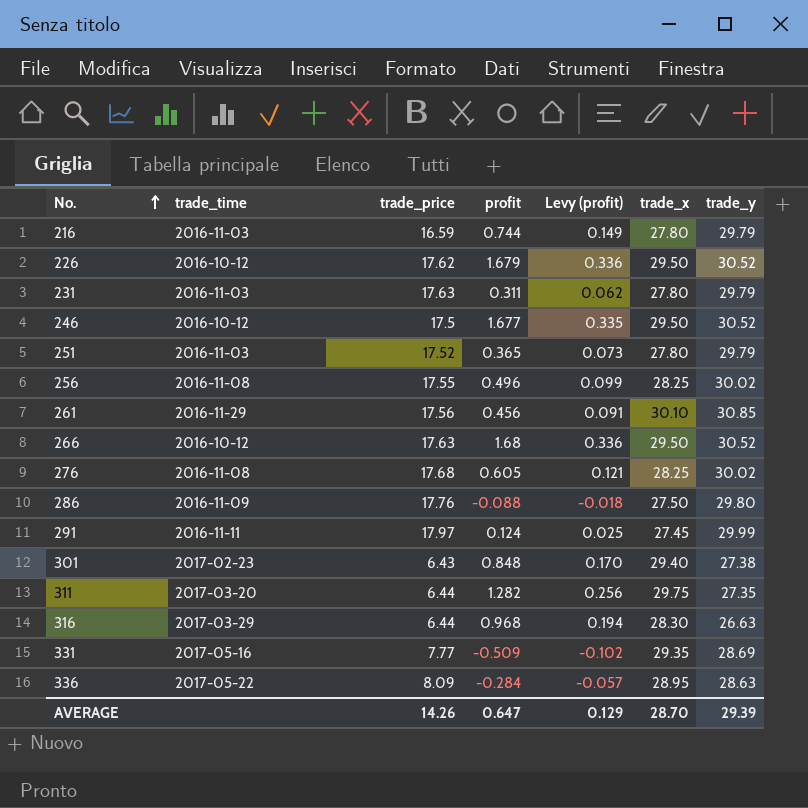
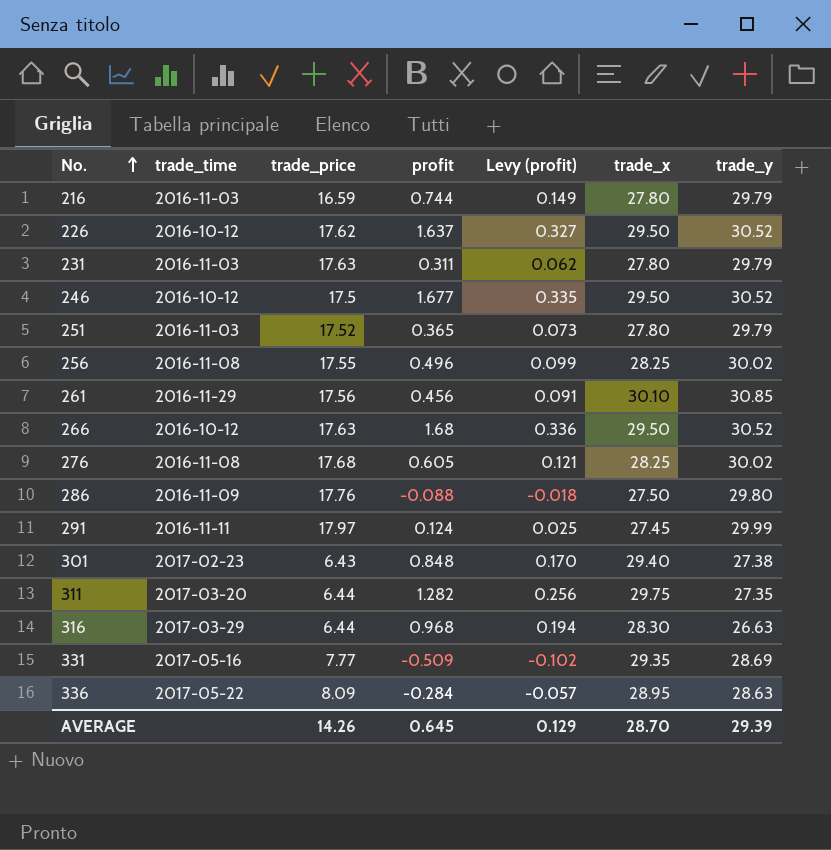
226 | profit: 1.679 -> 1.637
226 | Levy (profit): 0.336 -> 0.327
AVERAGE | profit: 0.647 -> 0.645

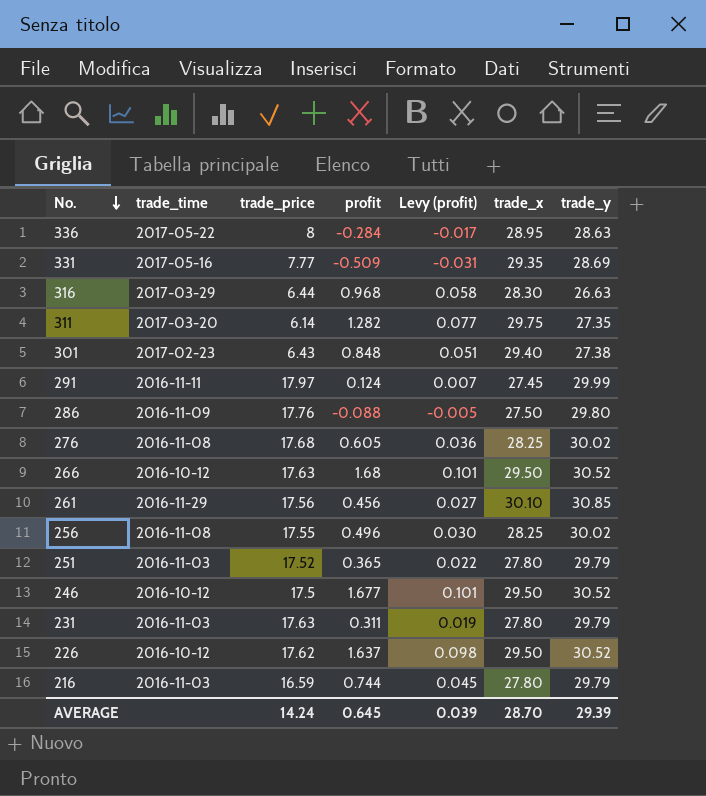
row order: No. ascending -> No. descending
column Levy (profit) | formula: [profit] * 0.2 -> [profit] * 0.06
336 | trade_price: 8.09 -> 8
311 | trade_price: 6.44 -> 6.14
AVERAGE | trade_price: 14.26 -> 14.24
AVERAGE | Levy (profit): 0.129 -> 0.039

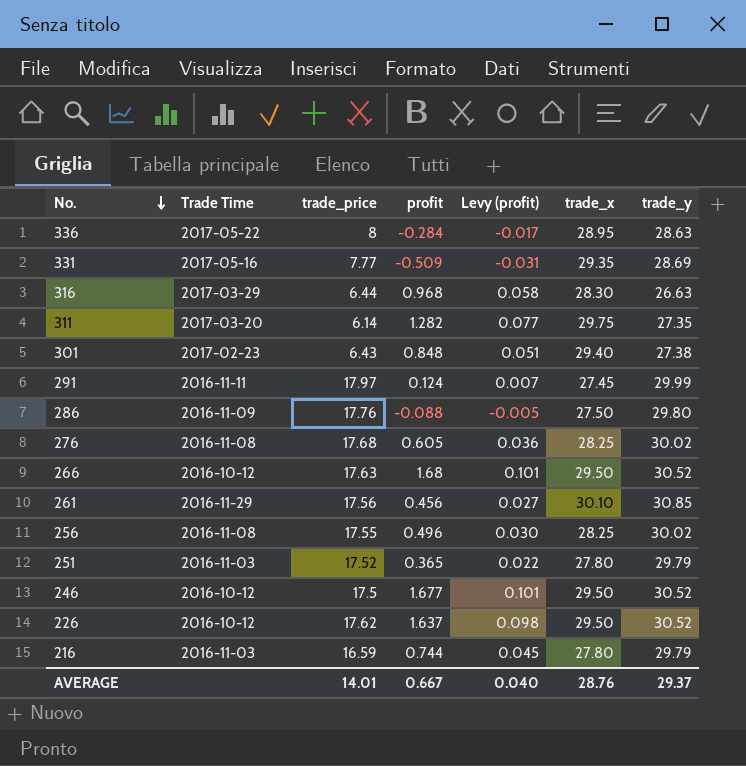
column name: trade_time -> Trade Time
row 231: 2016-11-03 | 17.63 | 0.311 | 0.019 | 27.80 | 29.79 -> none
AVERAGE | trade_price: 14.24 -> 14.01
AVERAGE | profit: 0.645 -> 0.667
AVERAGE | Levy (profit): 0.039 -> 0.040
AVERAGE | trade_x: 28.70 -> 28.76
AVERAGE | trade_y: 29.39 -> 29.37

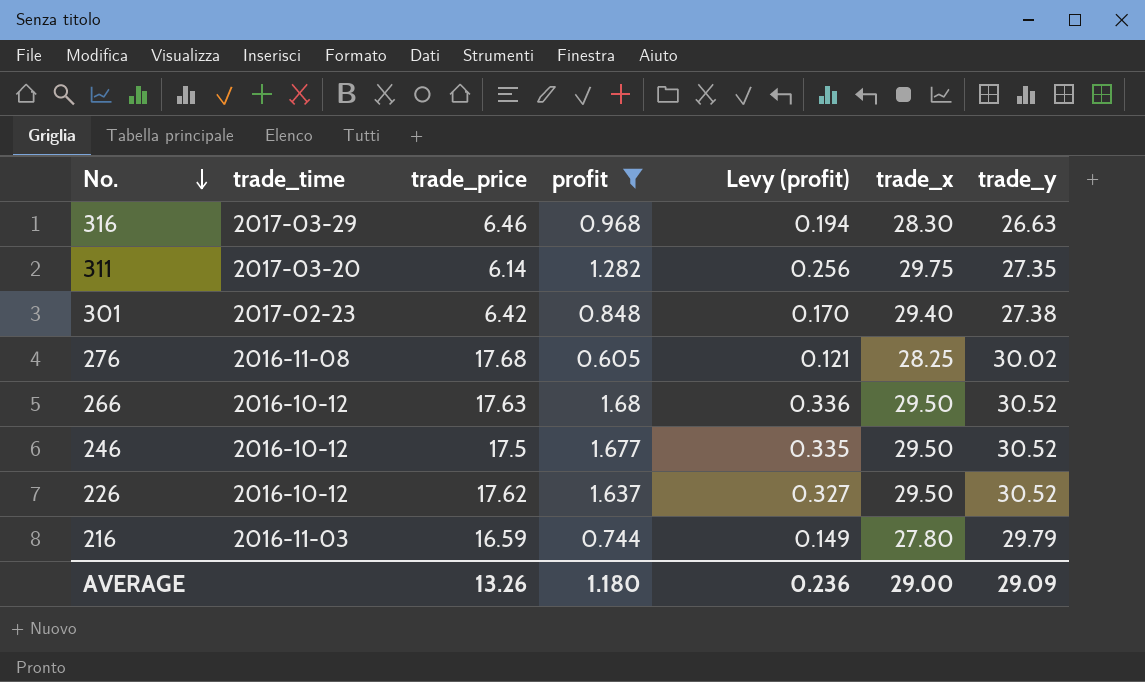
filter: none -> profit >= 0.605
column name: Trade Time -> trade_time
column Levy (profit) | formula: [profit] * 0.06 -> [profit] * 0.2
316 | trade_price: 6.44 -> 6.46
301 | trade_price: 6.43 -> 6.42
AVERAGE | trade_price: 14.01 -> 13.26
AVERAGE | profit: 0.667 -> 1.180
AVERAGE | Levy (profit): 0.040 -> 0.236
AVERAGE | trade_x: 28.76 -> 29.00
AVERAGE | trade_y: 29.37 -> 29.09

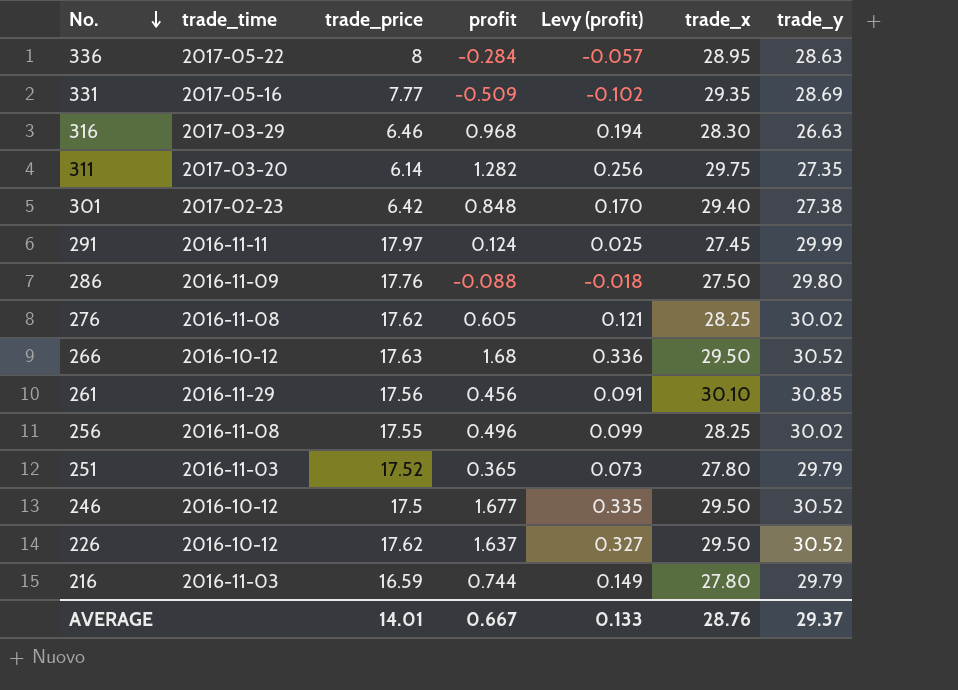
filter: profit >= 0.605 -> none
276 | trade_price: 17.68 -> 17.62
AVERAGE | trade_price: 13.26 -> 14.01
AVERAGE | profit: 1.180 -> 0.667
AVERAGE | Levy (profit): 0.236 -> 0.133
AVERAGE | trade_x: 29.00 -> 28.76
AVERAGE | trade_y: 29.09 -> 29.37

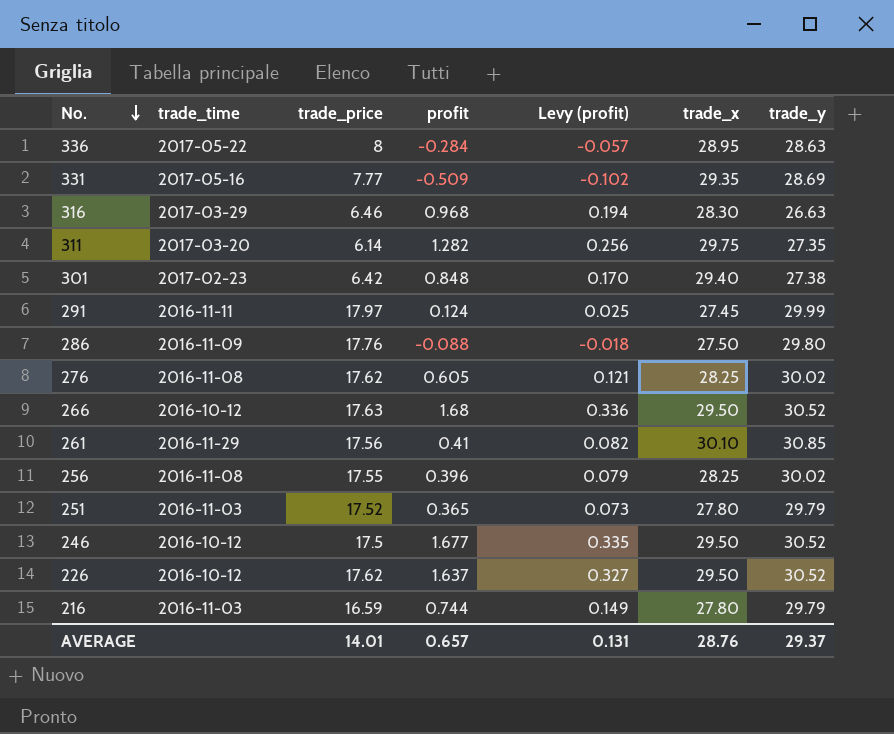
261 | profit: 0.456 -> 0.41
261 | Levy (profit): 0.091 -> 0.082
256 | profit: 0.496 -> 0.396
256 | Levy (profit): 0.099 -> 0.079
AVERAGE | profit: 0.667 -> 0.657
AVERAGE | Levy (profit): 0.133 -> 0.131

